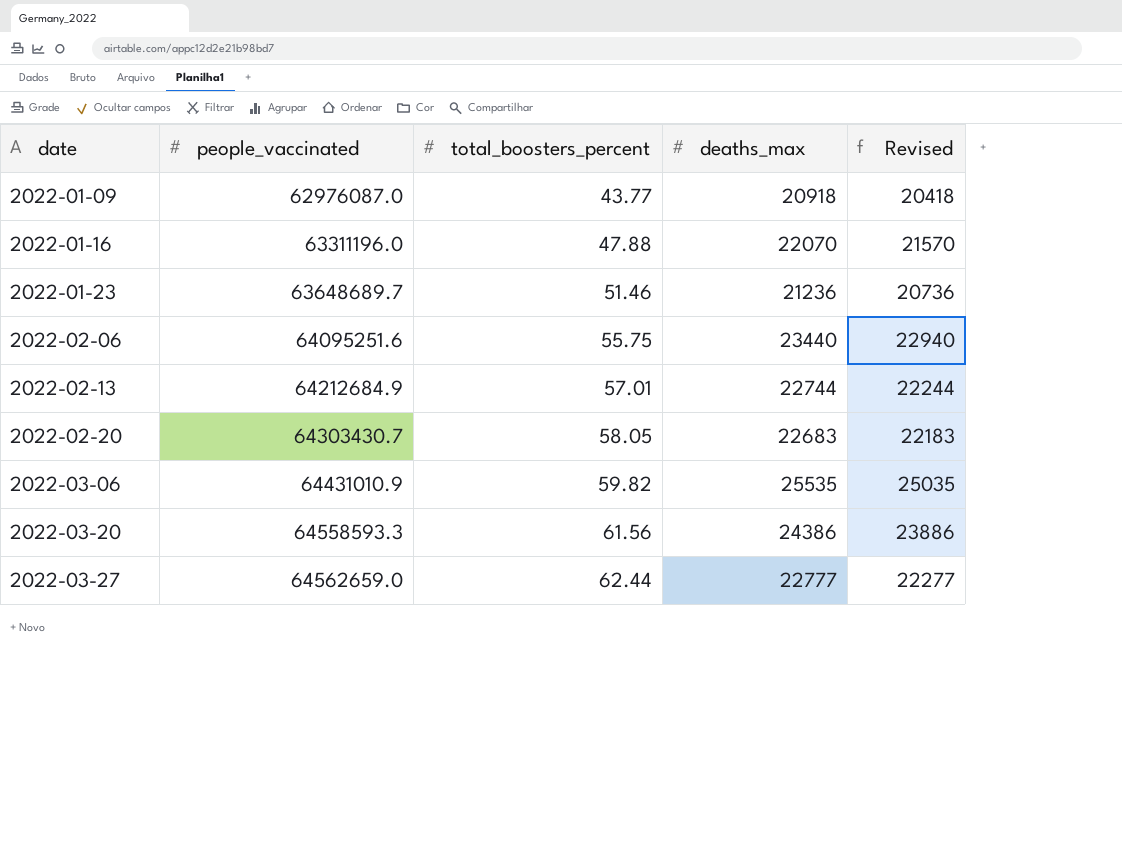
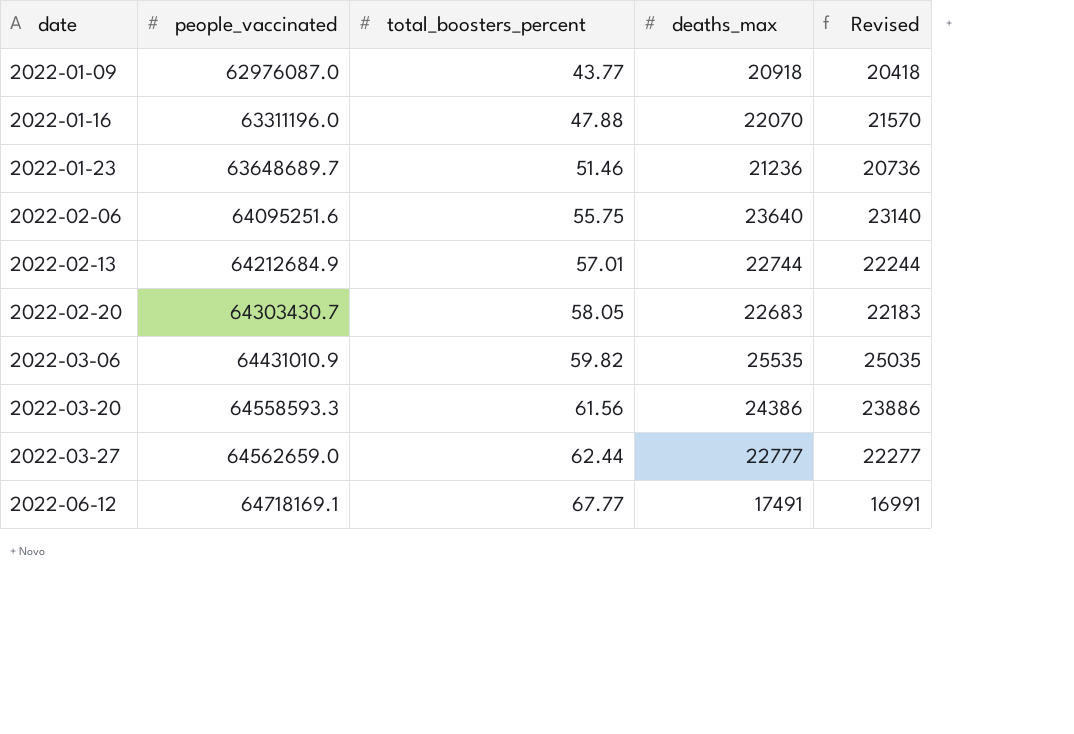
2022-02-06 | deaths_max: 23440 -> 23640
2022-02-06 | Revised: 22940 -> 23140
row 2022-06-12: none -> 64718169.1 | 67.77 | 17491 | 16991

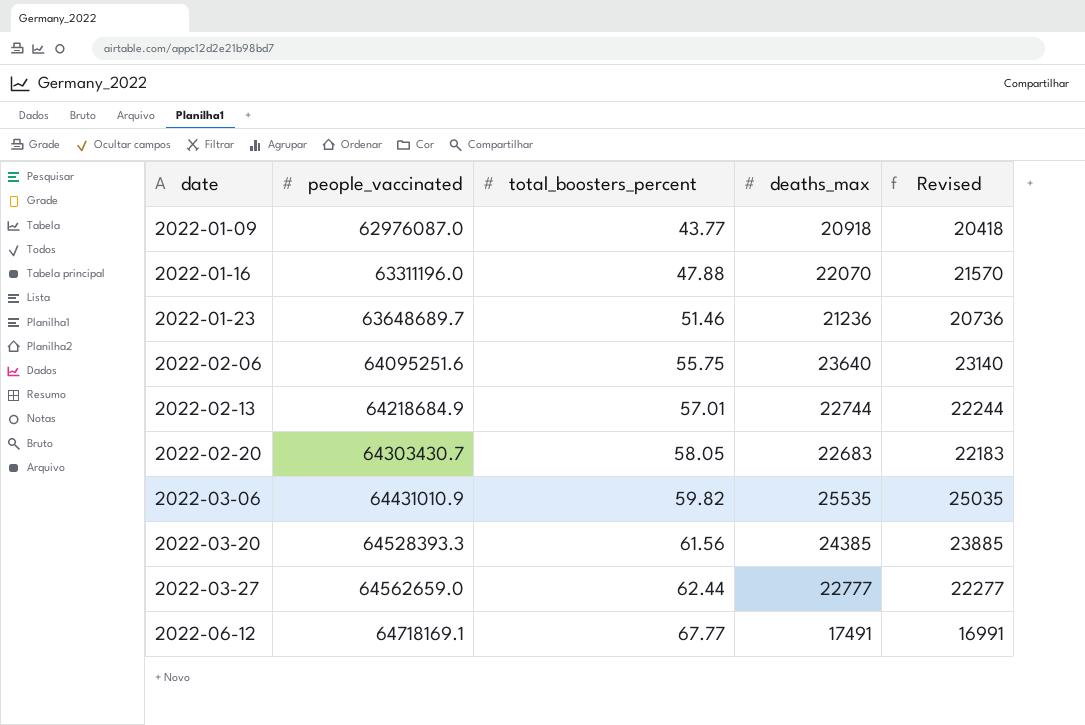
2022-02-13 | people_vaccinated: 64212684.9 -> 64218684.9
2022-03-20 | people_vaccinated: 64558593.3 -> 64528393.3
2022-03-20 | deaths_max: 24386 -> 24385
2022-03-20 | Revised: 23886 -> 23885

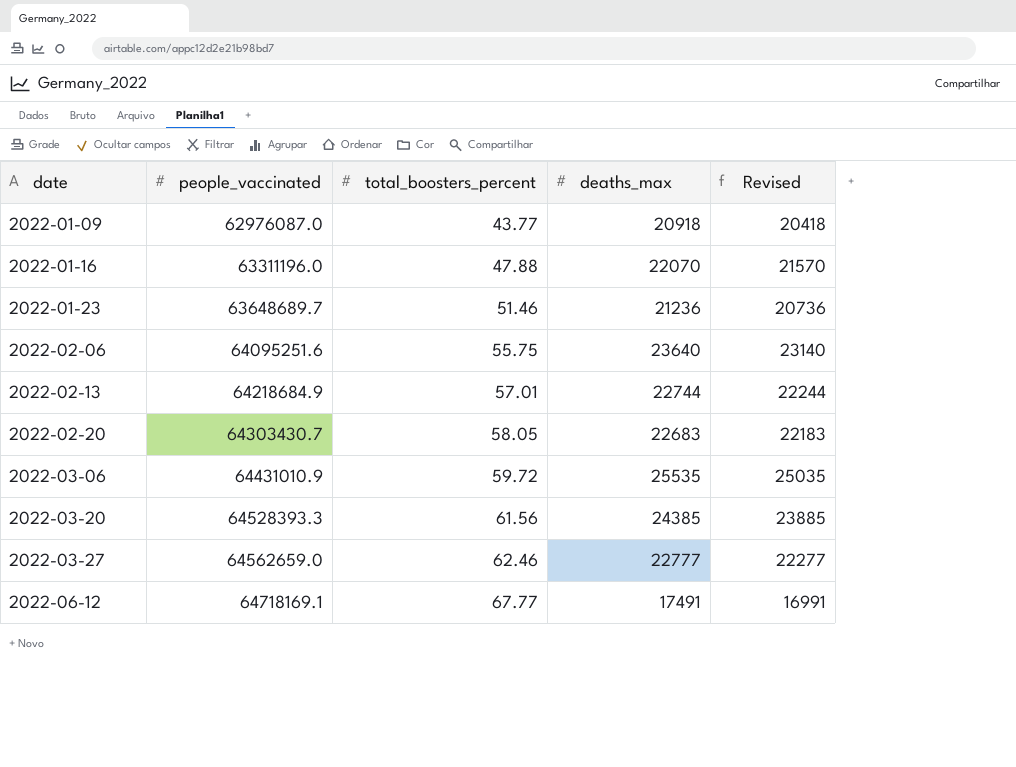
2022-03-06 | total_boosters_percent: 59.82 -> 59.72
2022-03-27 | total_boosters_percent: 62.44 -> 62.46

